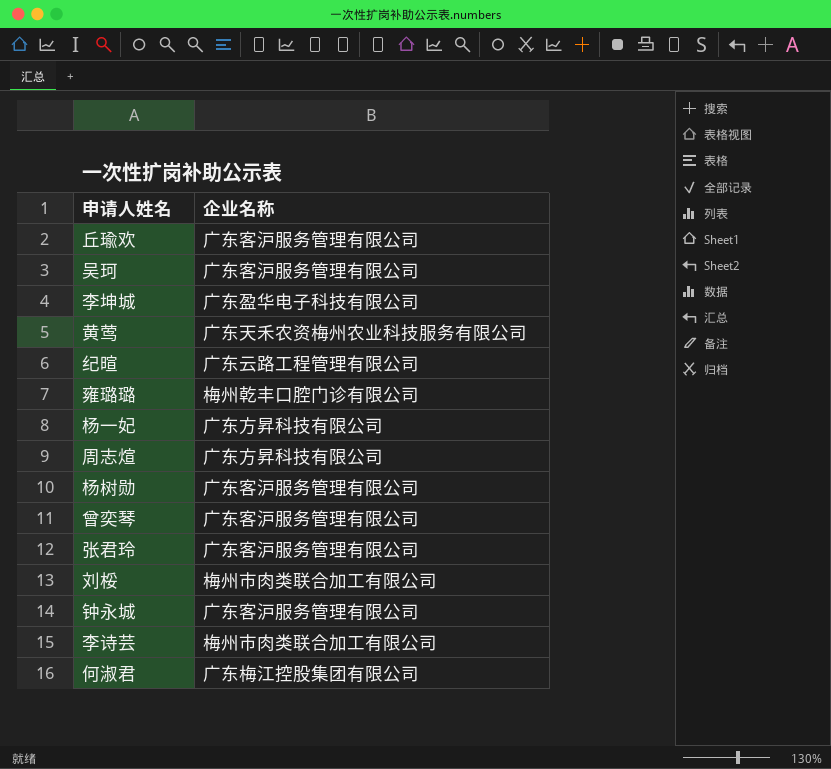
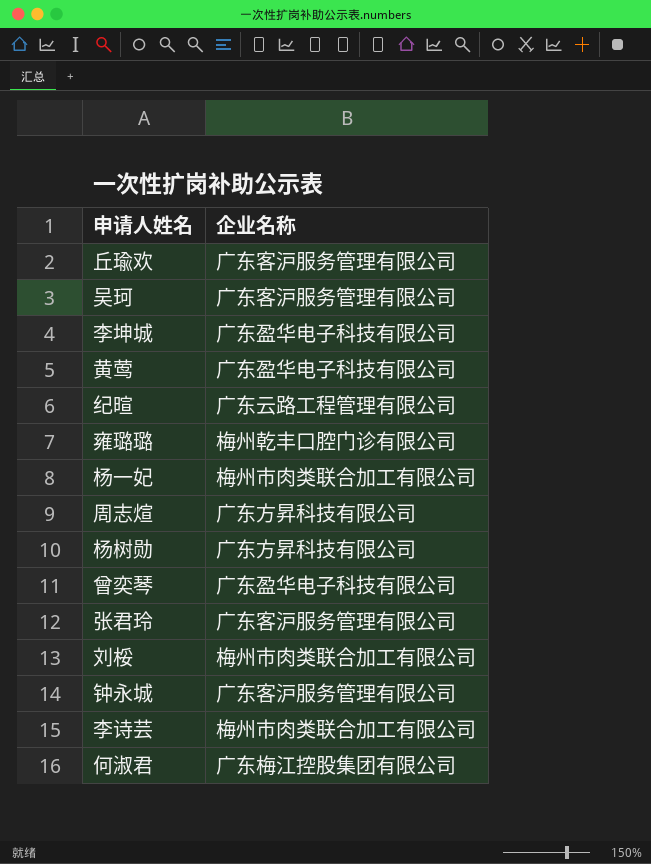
黄莺 | 企业名称: 广东天禾农资梅州农业科技服务有限公司 -> 广东盈华电子科技有限公司
杨一妃 | 企业名称: 广东方昇科技有限公司 -> 梅州市肉类联合加工有限公司
杨树勋 | 企业名称: 广东客沪服务管理有限公司 -> 广东方昇科技有限公司
曾奕琴 | 企业名称: 广东客沪服务管理有限公司 -> 广东盈华电子科技有限公司

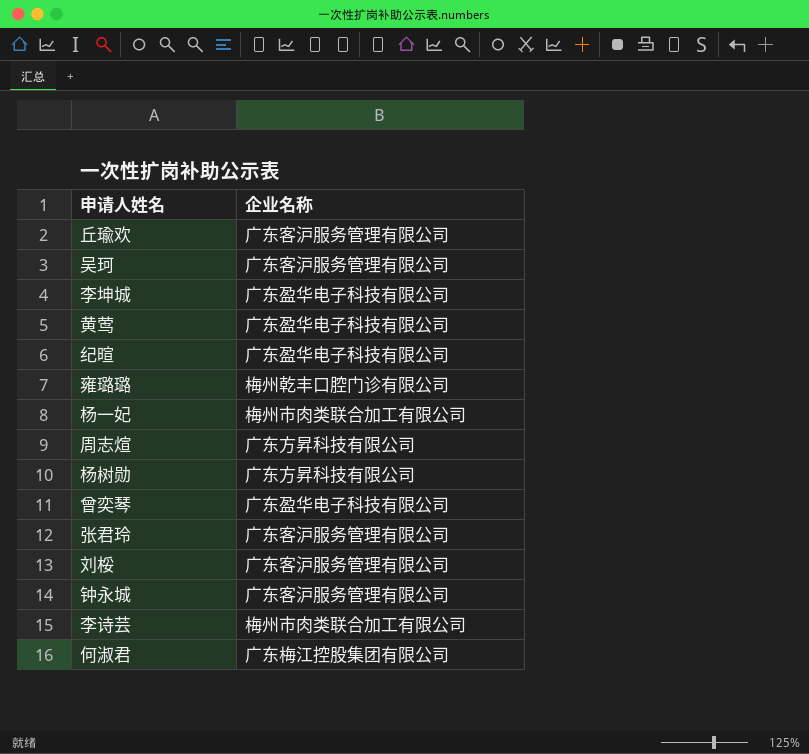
纪暄 | 企业名称: 广东云路工程管理有限公司 -> 广东盈华电子科技有限公司
刘桵 | 企业名称: 梅州市肉类联合加工有限公司 -> 广东客沪服务管理有限公司

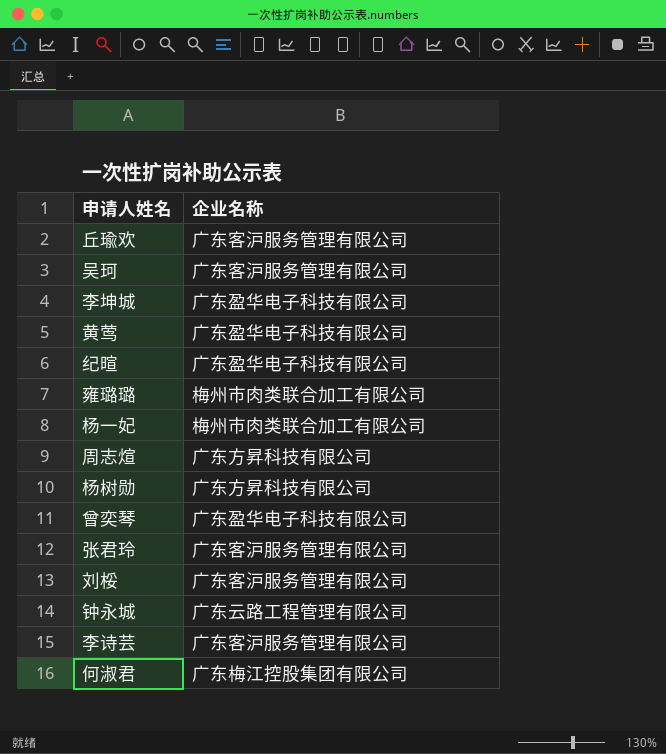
雍璐璐 | 企业名称: 梅州乾丰口腔门诊有限公司 -> 梅州市肉类联合加工有限公司
钟永城 | 企业名称: 广东客沪服务管理有限公司 -> 广东云路工程管理有限公司
李诗芸 | 企业名称: 梅州市肉类联合加工有限公司 -> 广东客沪服务管理有限公司

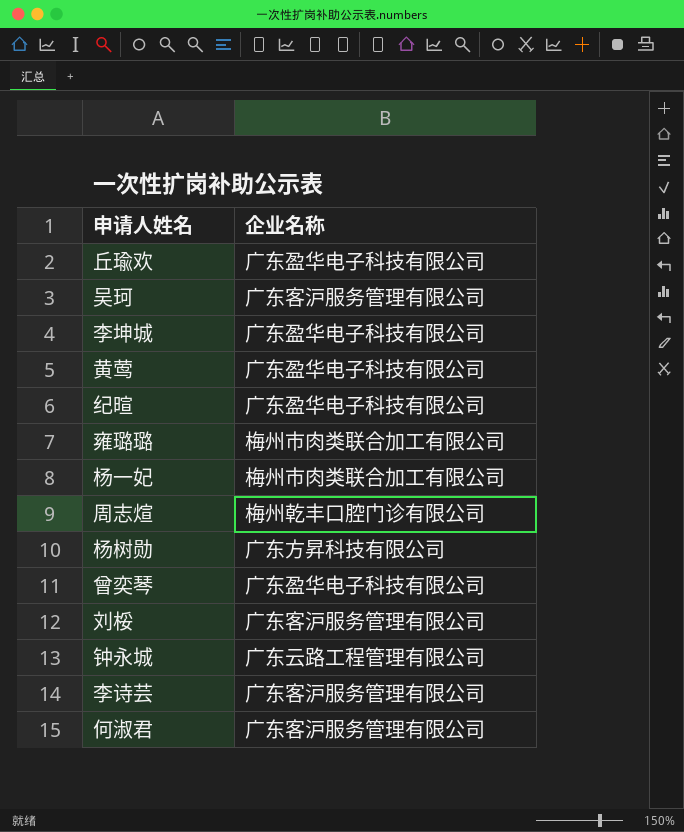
row 张君玲: 广东客沪服务管理有限公司 -> none
丘瑜欢 | 企业名称: 广东客沪服务管理有限公司 -> 广东盈华电子科技有限公司
周志煊 | 企业名称: 广东方昇科技有限公司 -> 梅州乾丰口腔门诊有限公司
何淑君 | 企业名称: 广东梅江控股集团有限公司 -> 广东客沪服务管理有限公司

